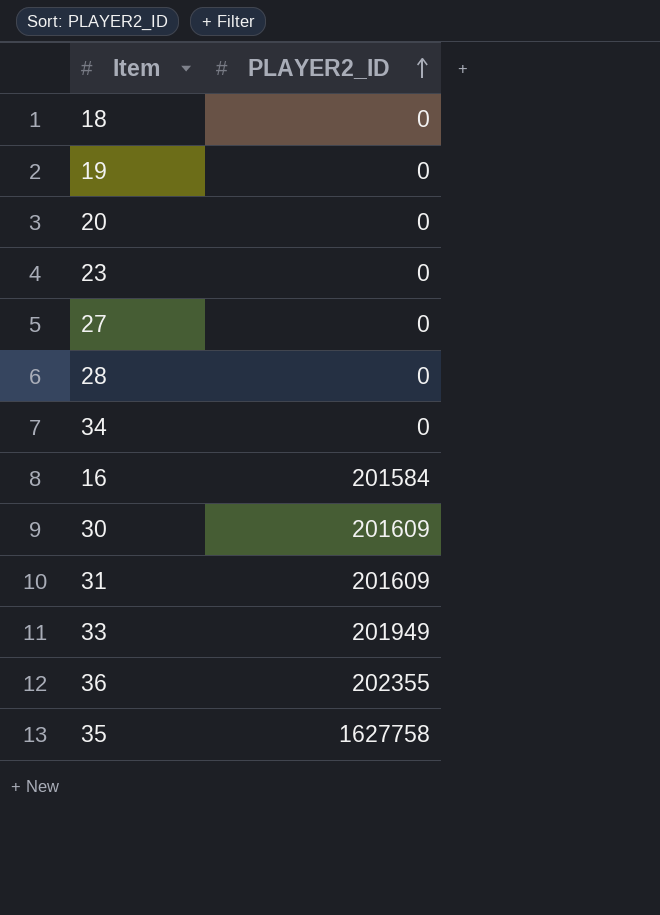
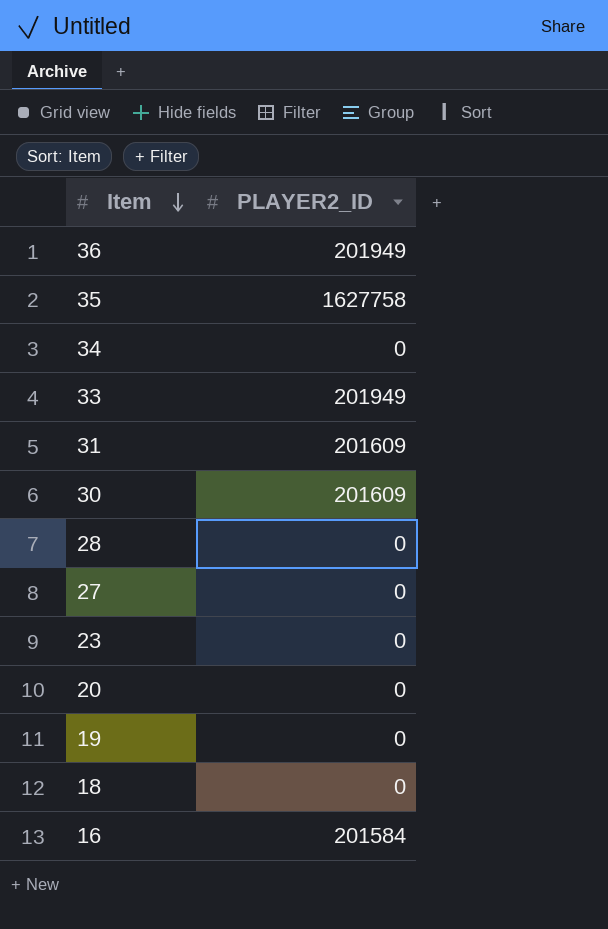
row order: PLAYER2_ID ascending -> Item descending
36 | PLAYER2_ID: 202355 -> 201949

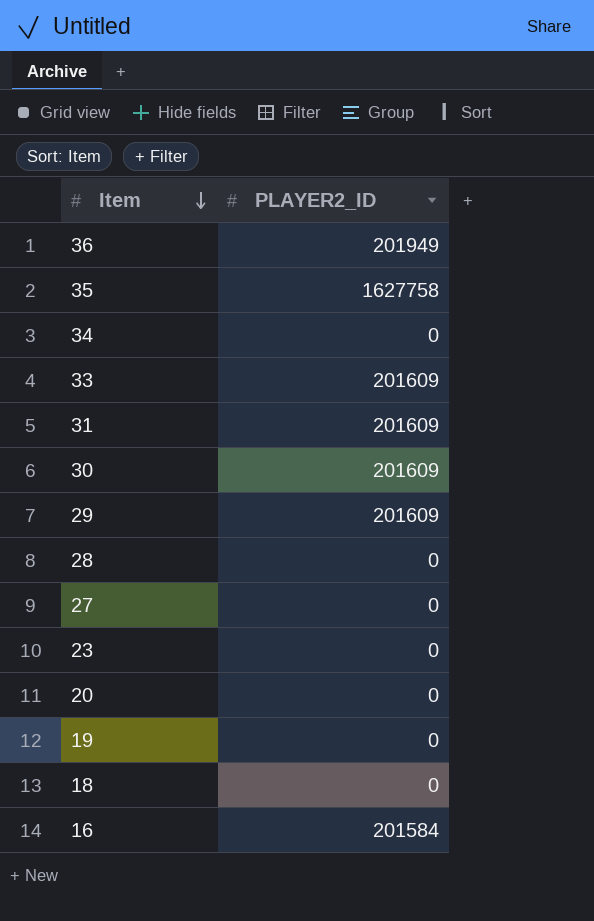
33 | PLAYER2_ID: 201949 -> 201609
row 29: none -> 201609

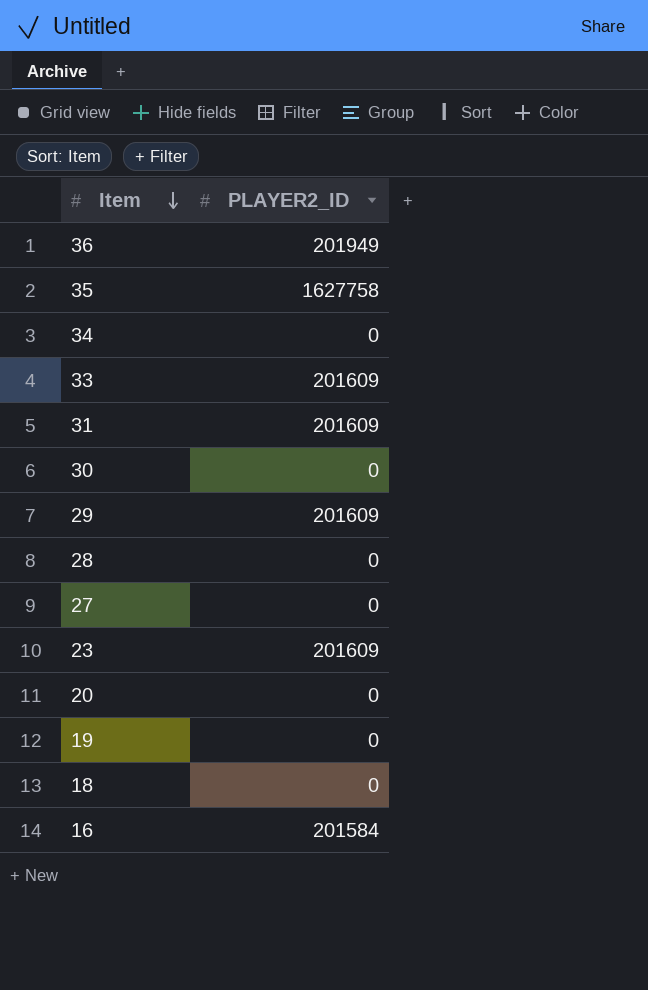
30 | PLAYER2_ID: 201609 -> 0
23 | PLAYER2_ID: 0 -> 201609

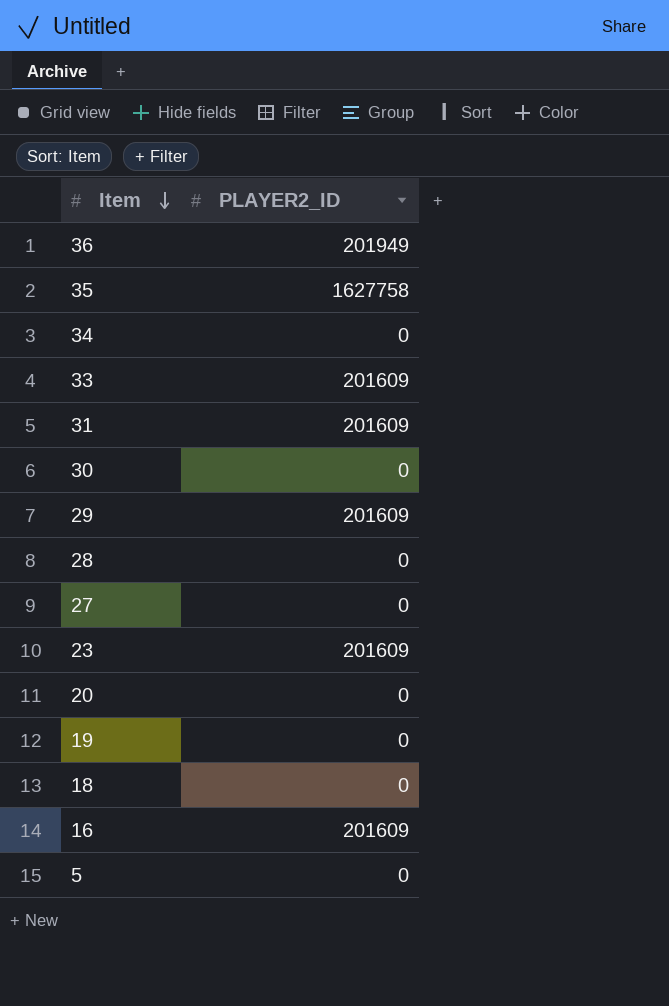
16 | PLAYER2_ID: 201584 -> 201609
row 5: none -> 0

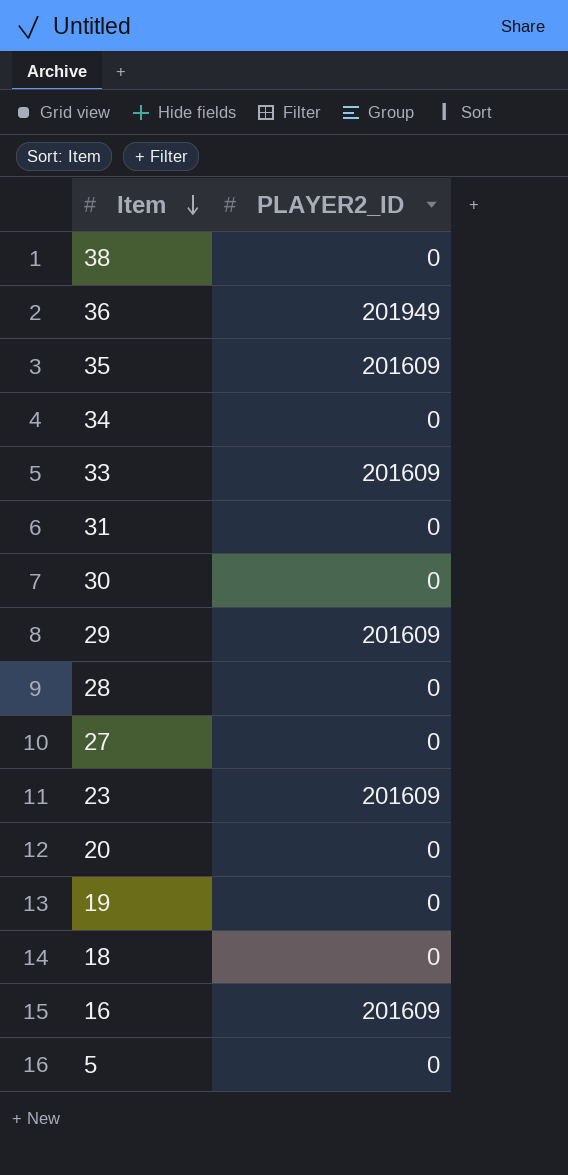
row 38: none -> 0
35 | PLAYER2_ID: 1627758 -> 201609
31 | PLAYER2_ID: 201609 -> 0

